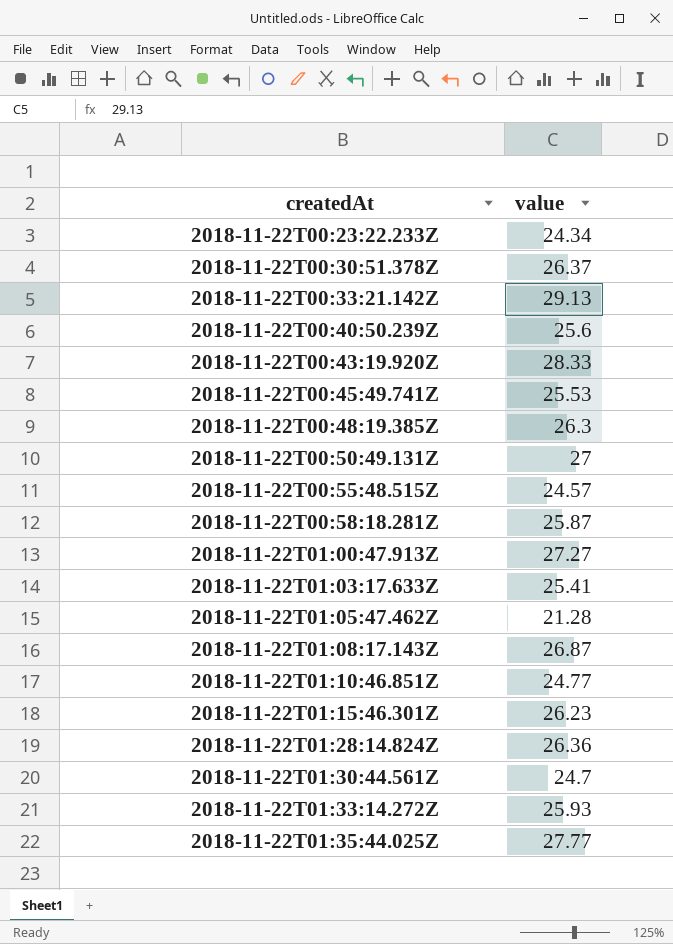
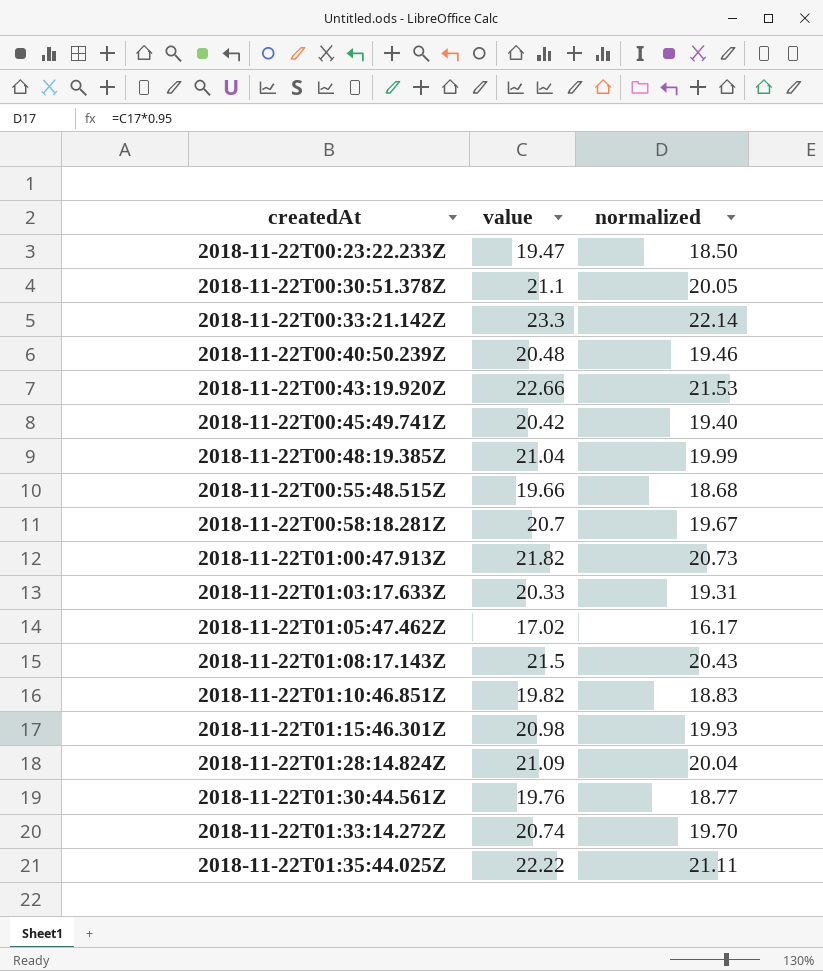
column normalized | formula: none -> [value] * 0.95
row 2018-11-22T00:50:49.131Z: 27 -> none
2018-11-22T00:23:22.233Z | value: 24.34 -> 19.47
2018-11-22T00:30:51.378Z | value: 26.37 -> 21.1
2018-11-22T00:33:21.142Z | value: 29.13 -> 23.3
2018-11-22T00:40:50.239Z | value: 25.6 -> 20.48
2018-11-22T00:43:19.920Z | value: 28.33 -> 22.66
2018-11-22T00:45:49.741Z | value: 25.53 -> 20.42
2018-11-22T00:48:19.385Z | value: 26.3 -> 21.04
2018-11-22T00:55:48.515Z | value: 24.57 -> 19.66
2018-11-22T00:58:18.281Z | value: 25.87 -> 20.7
2018-11-22T01:00:47.913Z | value: 27.27 -> 21.82
2018-11-22T01:03:17.633Z | value: 25.41 -> 20.33
2018-11-22T01:05:47.462Z | value: 21.28 -> 17.02
2018-11-22T01:08:17.143Z | value: 26.87 -> 21.5
2018-11-22T01:10:46.851Z | value: 24.77 -> 19.82
2018-11-22T01:15:46.301Z | value: 26.23 -> 20.98
2018-11-22T01:28:14.824Z | value: 26.36 -> 21.09
2018-11-22T01:30:44.561Z | value: 24.7 -> 19.76
2018-11-22T01:33:14.272Z | value: 25.93 -> 20.74
2018-11-22T01:35:44.025Z | value: 27.77 -> 22.22

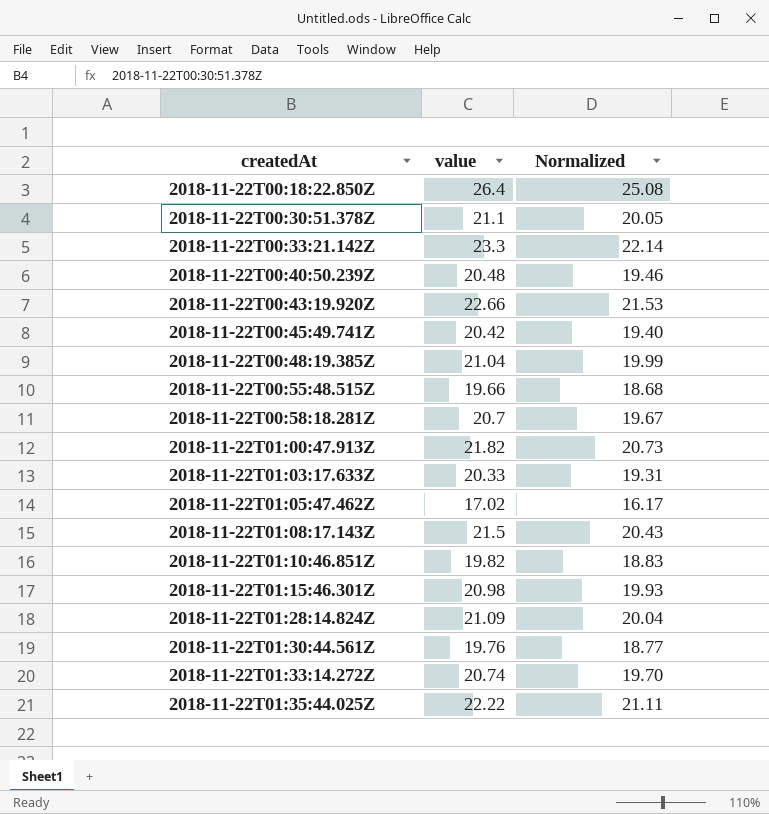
column name: normalized -> Normalized
row 2018-11-22T00:23:22.233Z: 19.47 | 18.50 -> none
row 2018-11-22T00:18:22.850Z: none -> 26.4 | 25.08

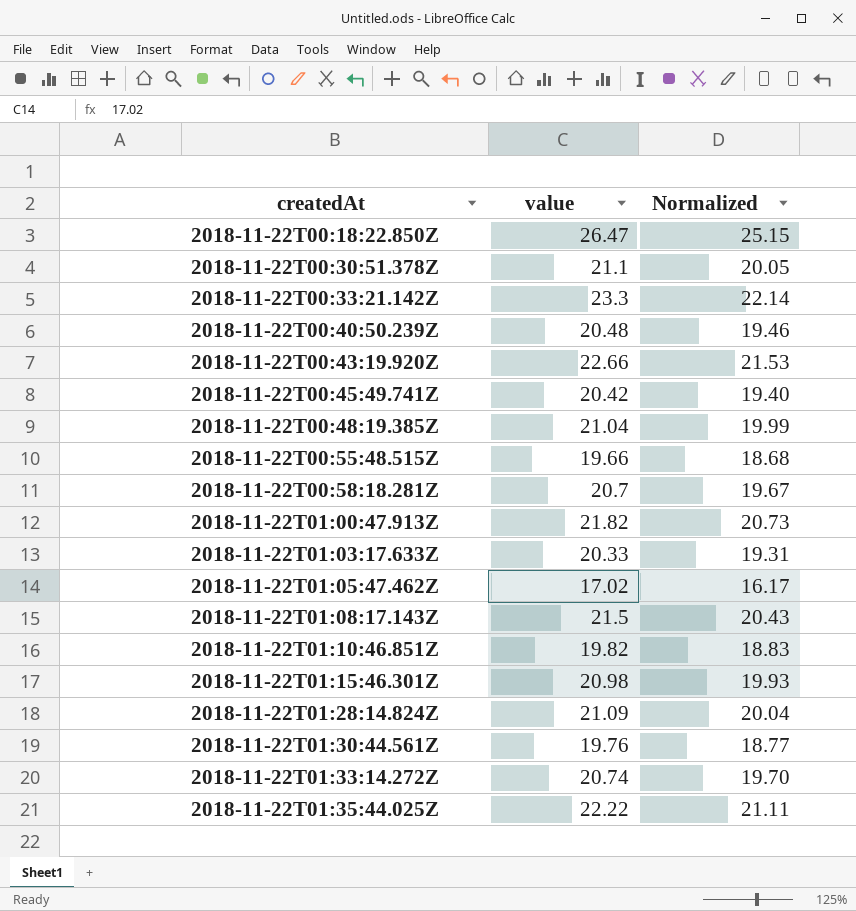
2018-11-22T00:18:22.850Z | value: 26.4 -> 26.47
2018-11-22T00:18:22.850Z | Normalized: 25.08 -> 25.15

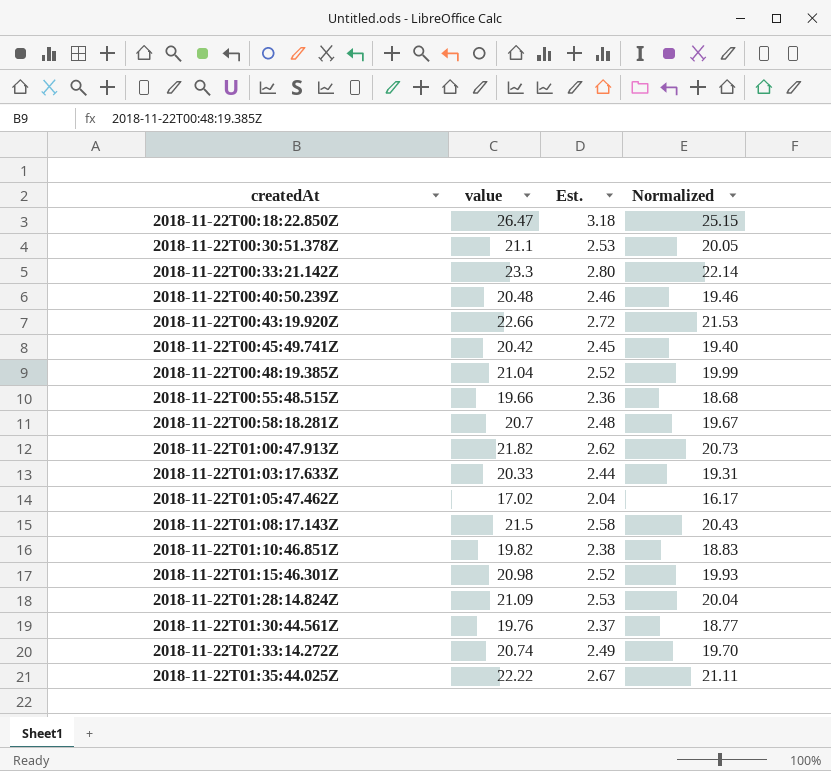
column Est. | formula: none -> [value] * 0.12

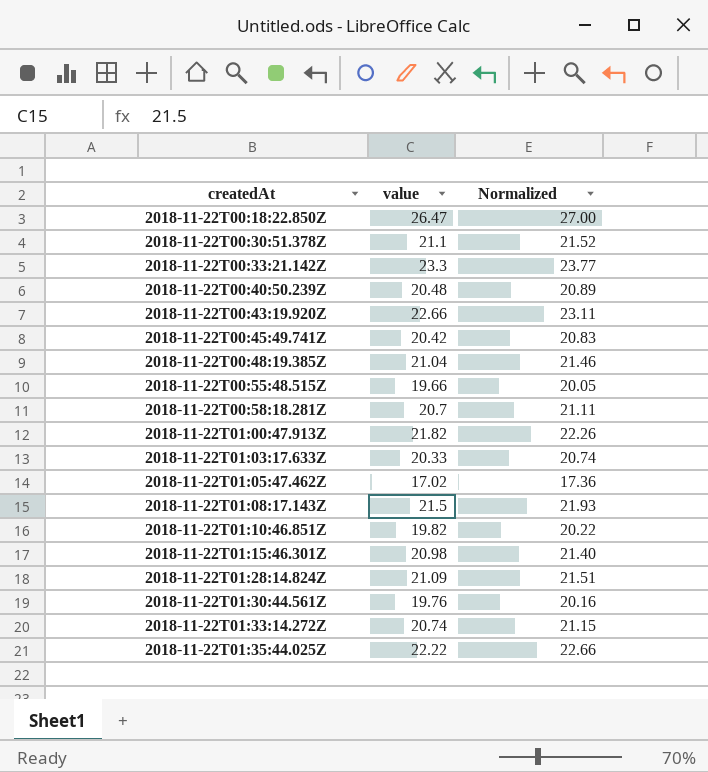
column Est. | formula: [value] * 0.12 -> none
column Normalized | formula: [value] * 0.95 -> [value] * 1.02

